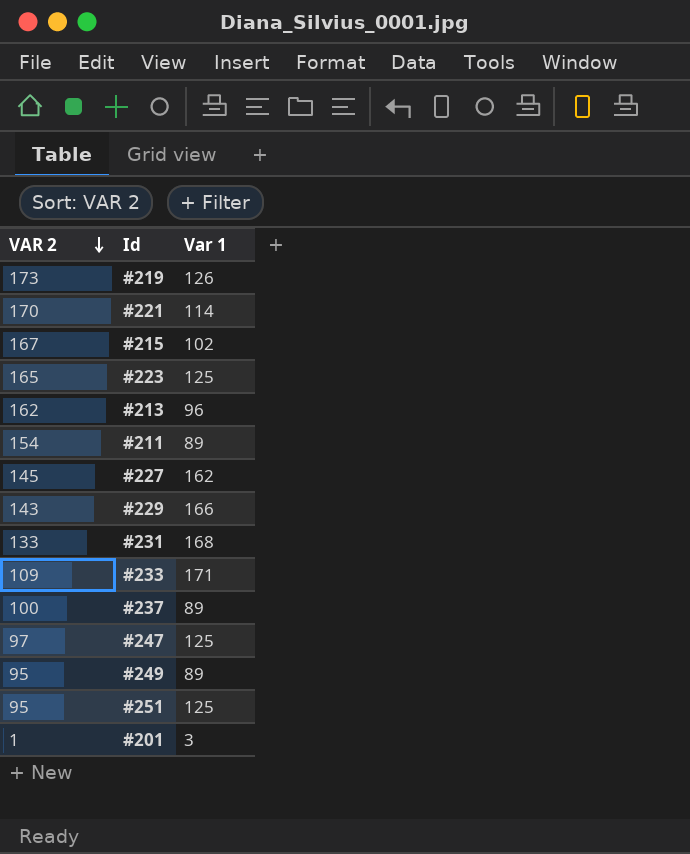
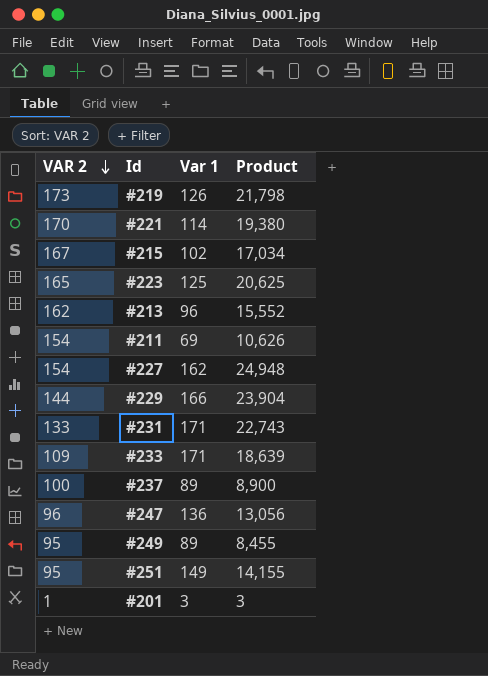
column Product | formula: none -> [VAR 2] * [Var 1]
#211 | Var 1: 89 -> 69
#227 | VAR 2: 145 -> 154
#229 | VAR 2: 143 -> 144
#231 | Var 1: 168 -> 171
#247 | VAR 2: 97 -> 96
#247 | Var 1: 125 -> 136
#251 | Var 1: 125 -> 149

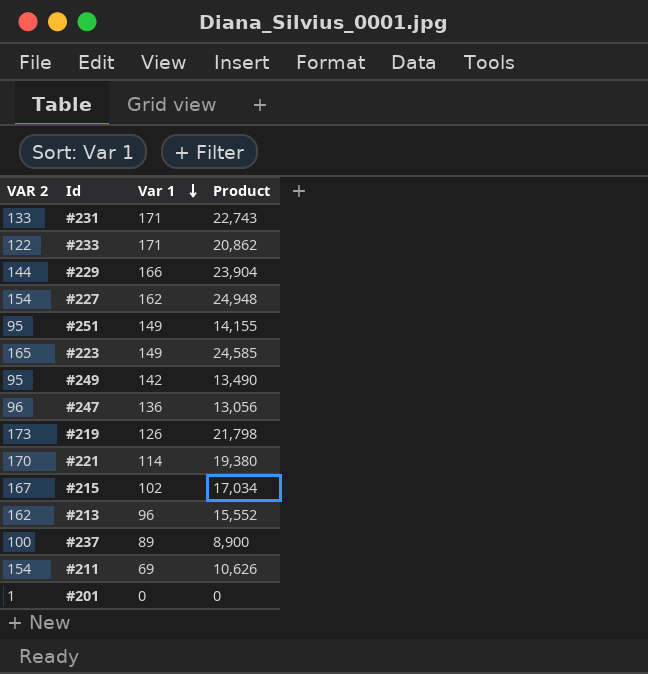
row order: VAR 2 descending -> Var 1 descending
#233 | VAR 2: 109 -> 122
#233 | Product: 18,639 -> 20,862
#223 | Var 1: 125 -> 149
#223 | Product: 20,625 -> 24,585
#249 | Var 1: 89 -> 142
#249 | Product: 8,455 -> 13,490
#201 | Var 1: 3 -> 0
#201 | Product: 3 -> 0

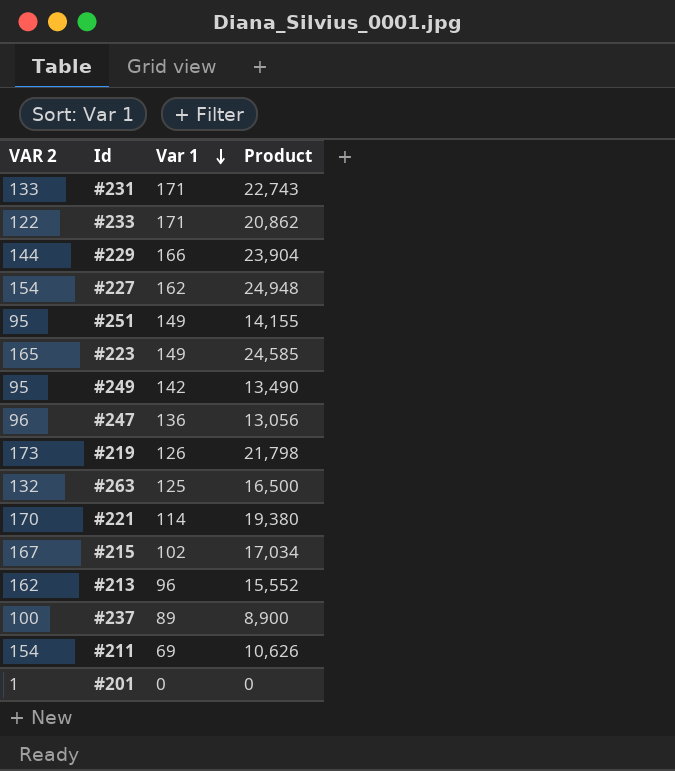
row #263: none -> 132 | 125 | 16,500

